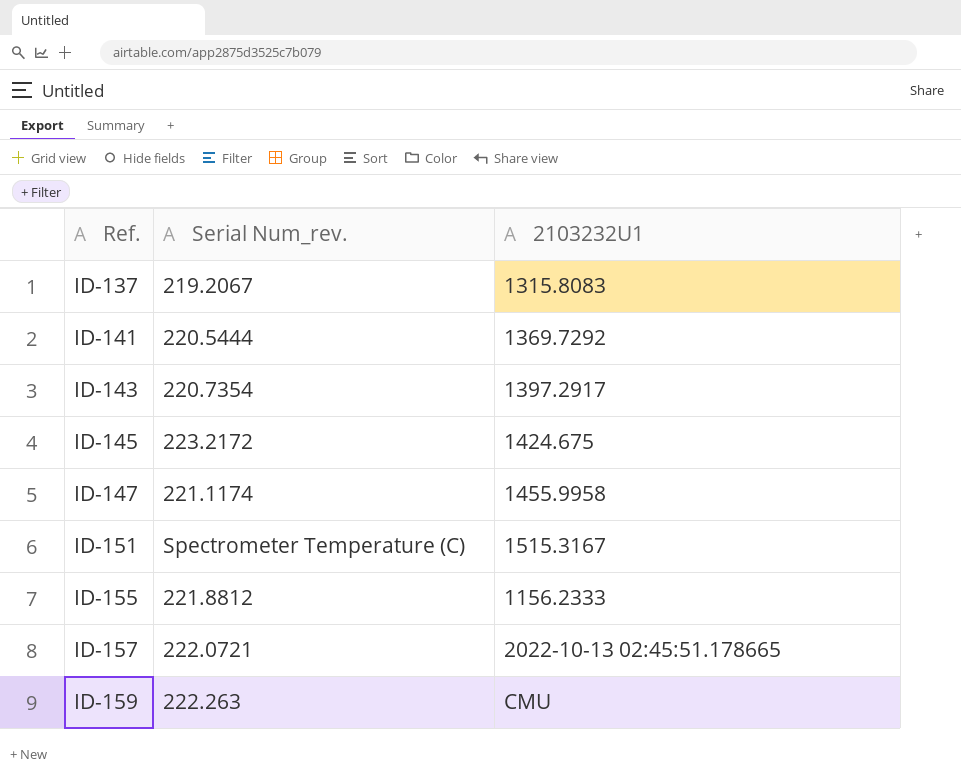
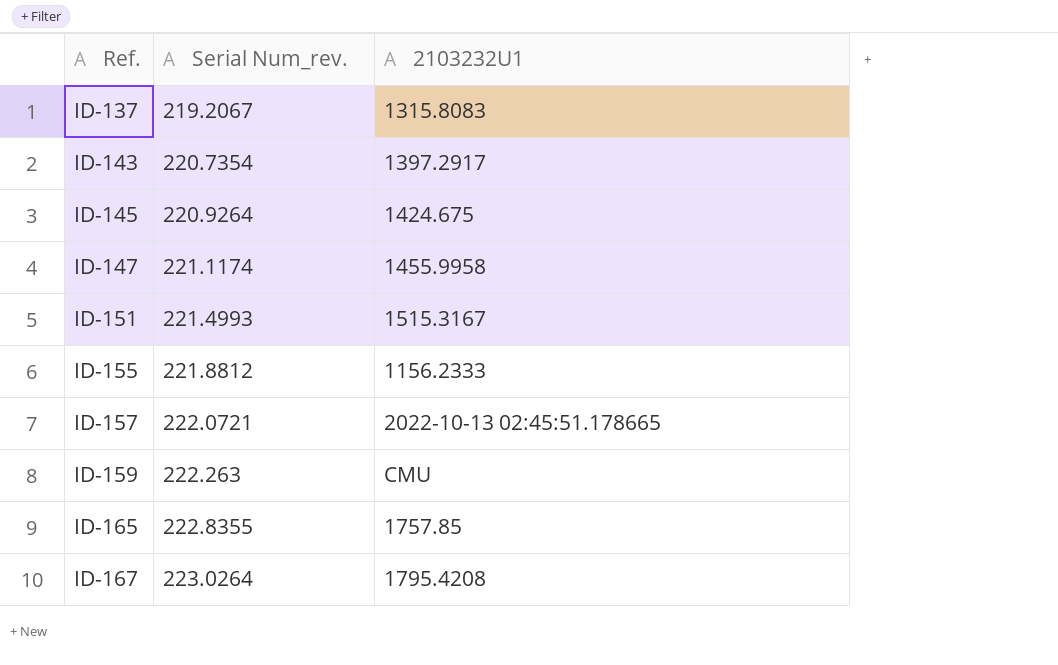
row ID-141: 220.5444 | 1369.7292 -> none
ID-145 | Serial Num_rev.: 223.2172 -> 220.9264
ID-151 | Serial Num_rev.: Spectrometer Temperature (C) -> 221.4993
row ID-165: none -> 222.8355 | 1757.85
row ID-167: none -> 223.0264 | 1795.4208

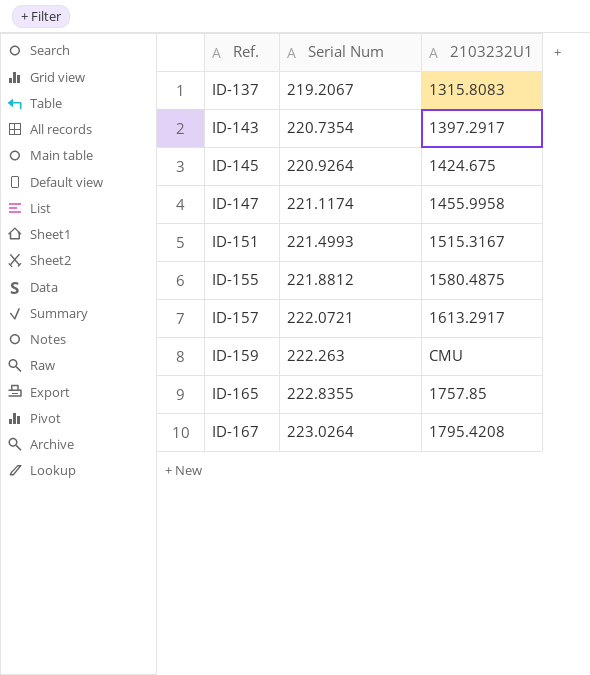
column name: Serial Num_rev. -> Serial Num
ID-155 | 2103232U1: 1156.2333 -> 1580.4875
ID-157 | 2103232U1: 2022-10-13 02:45:51.178665 -> 1613.2917

